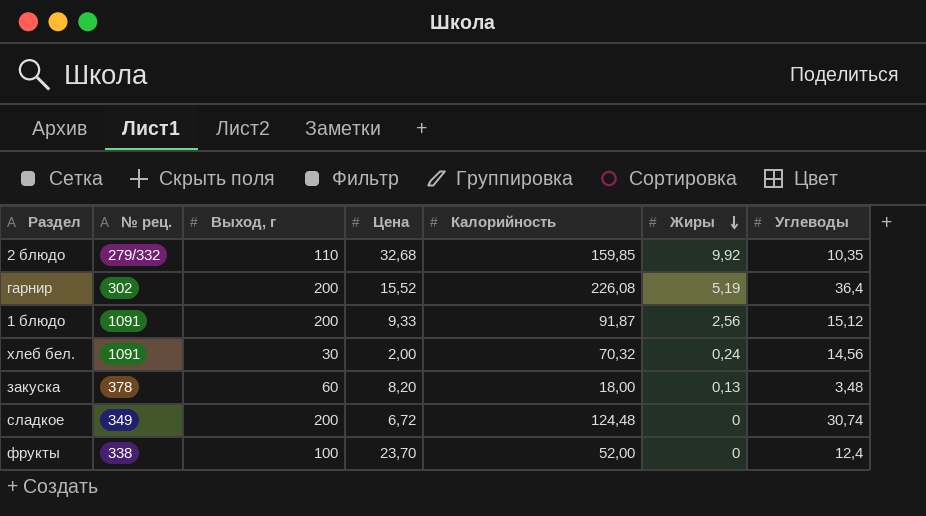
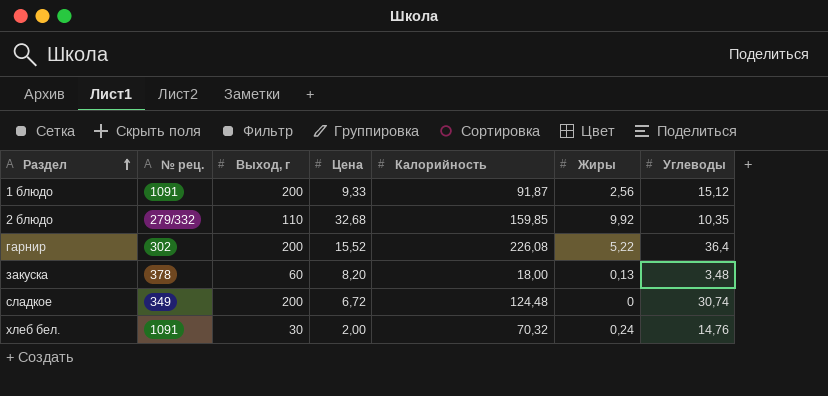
row order: Жиры descending -> Раздел ascending
row фрукты: 338 | 100 | 23,70 | 52,00 | 0 | 12,4 -> none
гарнир | Жиры: 5,19 -> 5,22
хлеб бел. | Углеводы: 14,56 -> 14,76

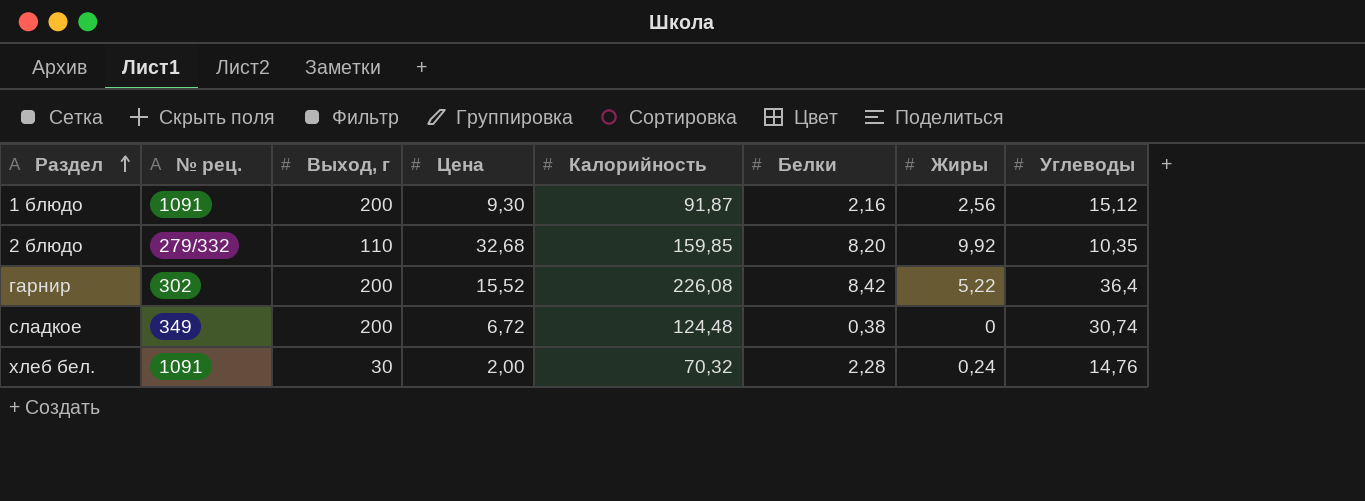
column Белки | position: none -> 6
row закуска: 378 | 60 | 8,20 | 18,00 | 0,13 | 3,48 -> none
1 блюдо | Цена: 9,33 -> 9,30

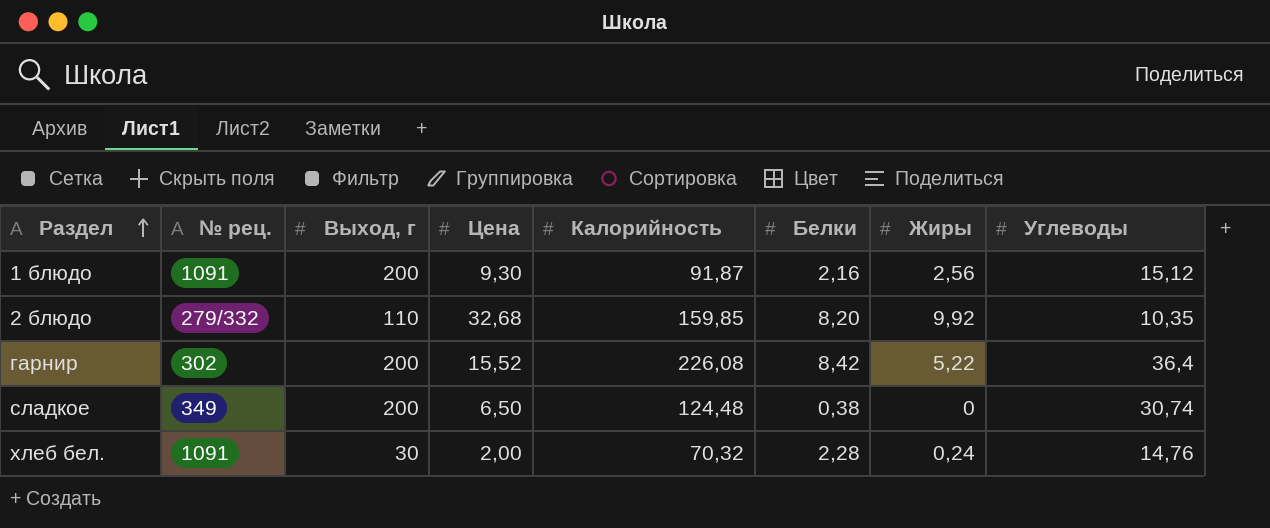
сладкое | Цена: 6,72 -> 6,50

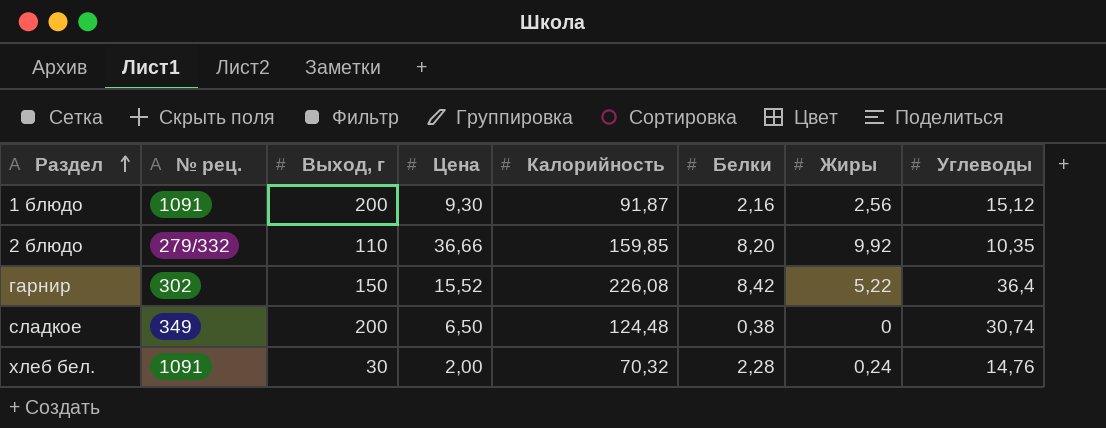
2 блюдо | Цена: 32,68 -> 36,66
гарнир | Выход, г: 200 -> 150

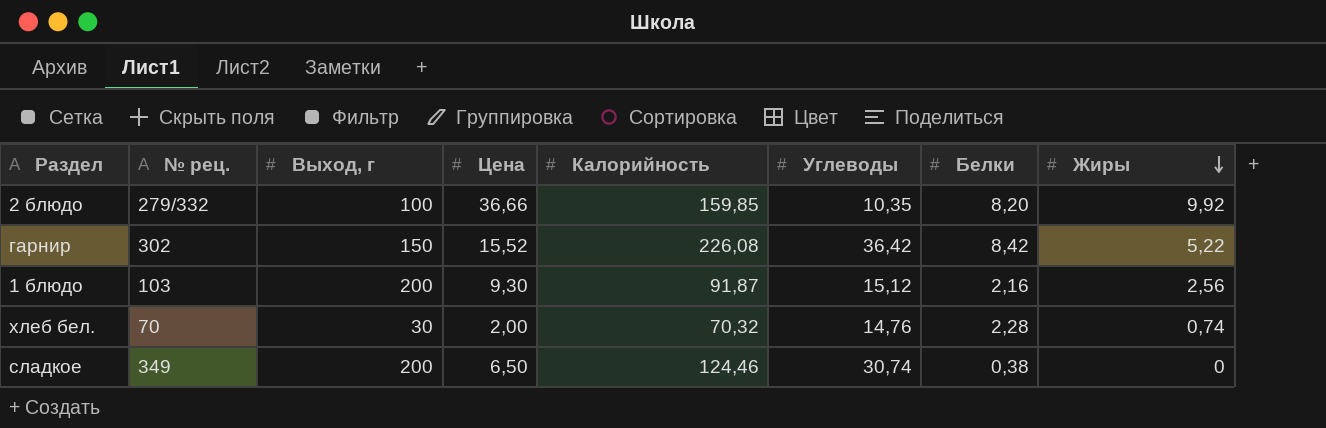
row order: Раздел ascending -> Жиры descending
column Углеводы | position: 8 -> 6
2 блюдо | Выход, г: 110 -> 100
гарнир | Углеводы: 36,4 -> 36,42
1 блюдо | № рец.: 1091 -> 103
хлеб бел. | № рец.: 1091 -> 70
хлеб бел. | Жиры: 0,24 -> 0,74
сладкое | Калорийность: 124,48 -> 124,46

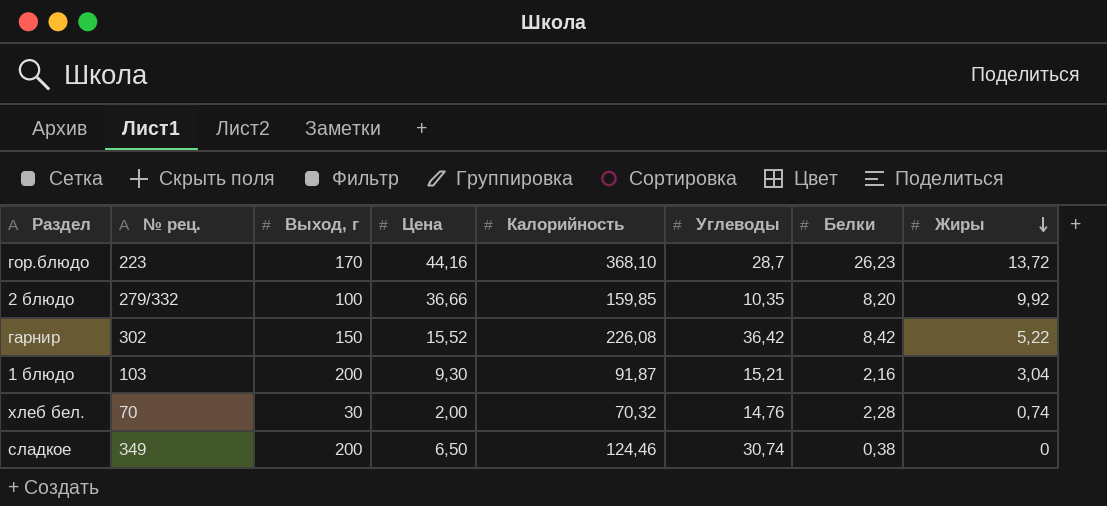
row гор.блюдо: none -> 223 | 170 | 44,16 | 368,10 | 28,7 | 26,23 | 13,72
1 блюдо | Углеводы: 15,12 -> 15,21
1 блюдо | Жиры: 2,56 -> 3,04

